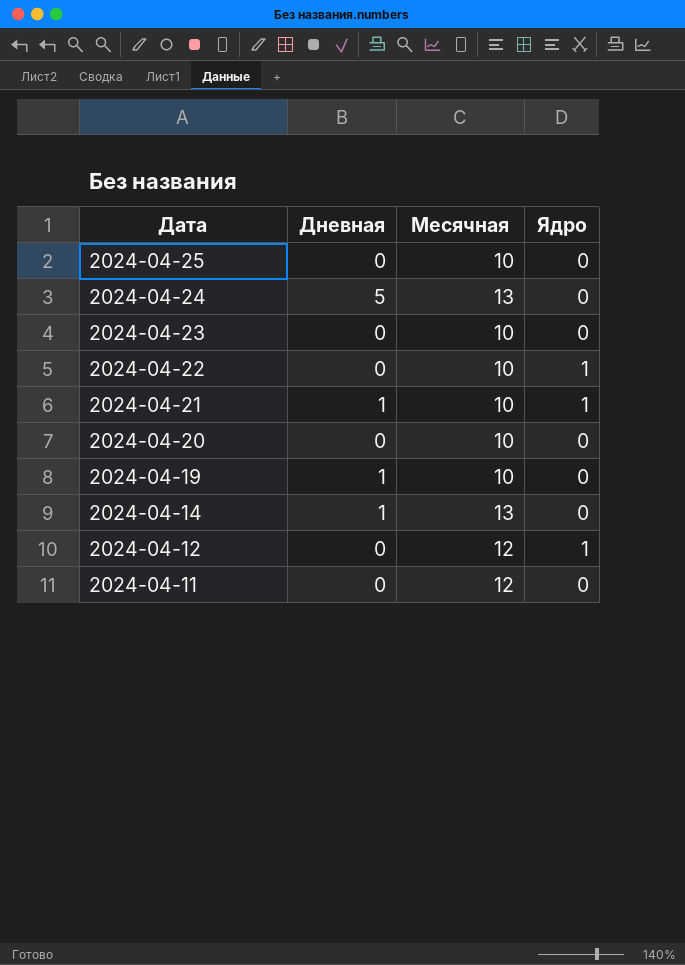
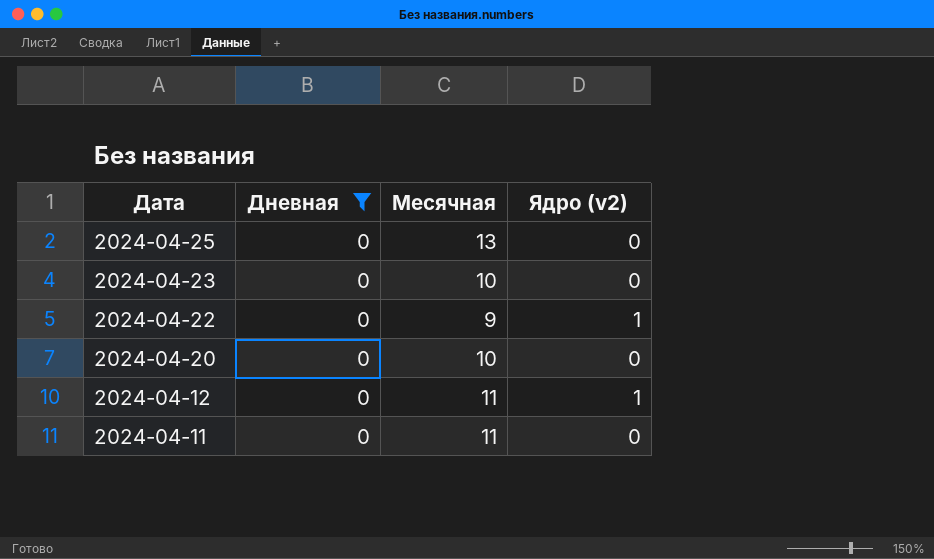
filter: none -> Дневная = 0
column name: Ядро -> Ядро (v2)
2024-04-25 | Месячная: 10 -> 13
2024-04-22 | Месячная: 10 -> 9
2024-04-12 | Месячная: 12 -> 11
2024-04-11 | Месячная: 12 -> 11

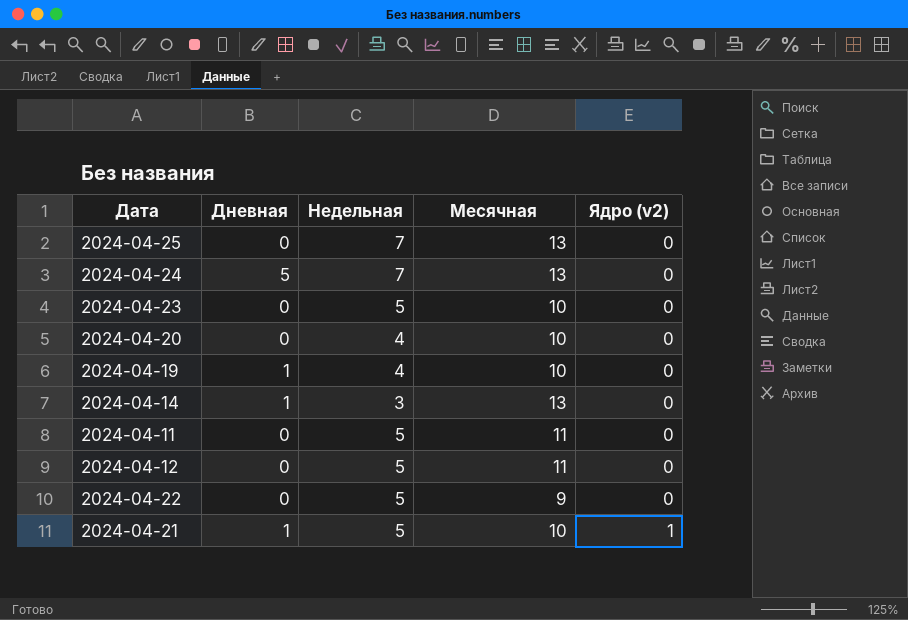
filter: Дневная = 0 -> none
row order: Дата descending -> Ядро (v2) ascending
column Недельная | position: none -> 3
2024-04-12 | Ядро (v2): 1 -> 0
2024-04-22 | Ядро (v2): 1 -> 0

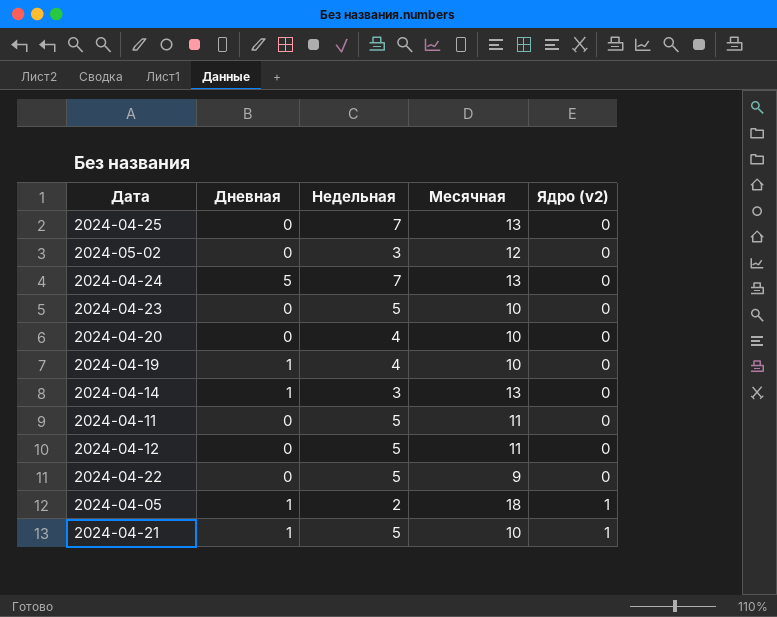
row 2024-05-02: none -> 0 | 3 | 12 | 0
row 2024-04-05: none -> 1 | 2 | 18 | 1

